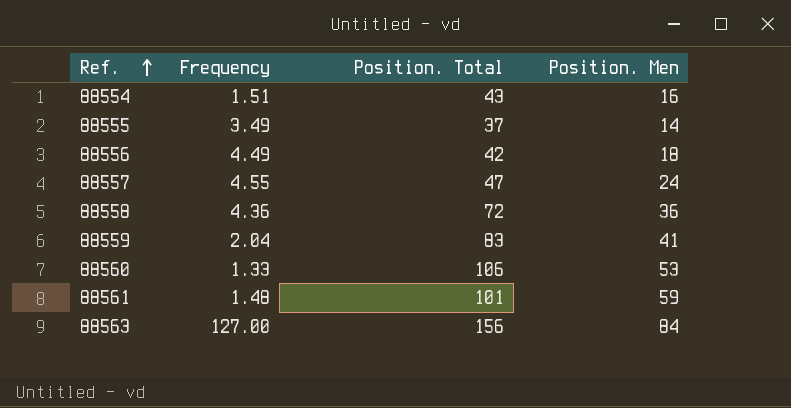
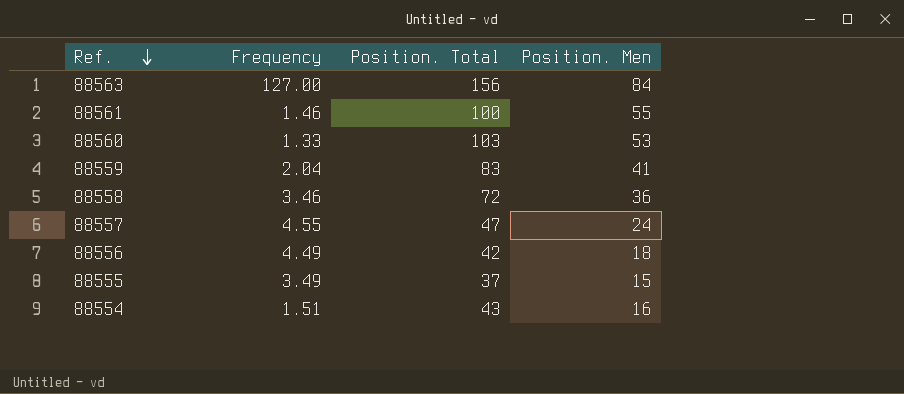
row order: Ref. ascending -> Ref. descending
88561 | Frequency: 1.48 -> 1.46
88561 | Position. Total: 101 -> 100
88561 | Position. Men: 59 -> 55
88560 | Position. Total: 106 -> 103
88558 | Frequency: 4.36 -> 3.46
88555 | Position. Men: 14 -> 15

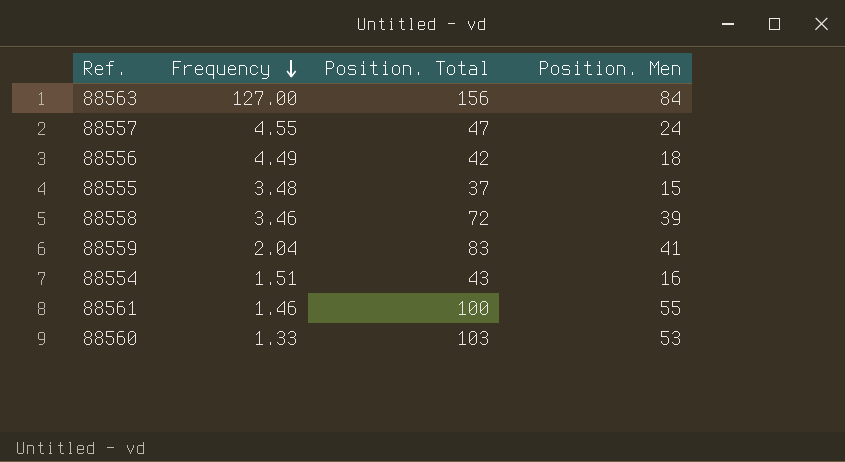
row order: Ref. descending -> Frequency descending
88555 | Frequency: 3.49 -> 3.48
88558 | Position. Men: 36 -> 39

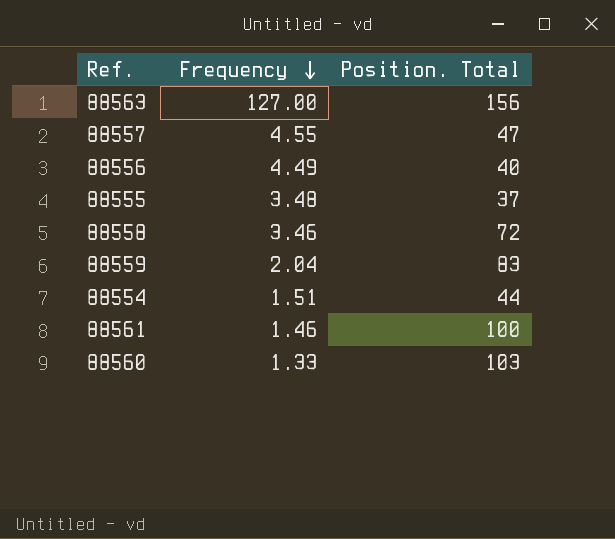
column Position. Men | position: 4 -> none
88556 | Position. Total: 42 -> 40
88554 | Position. Total: 43 -> 44

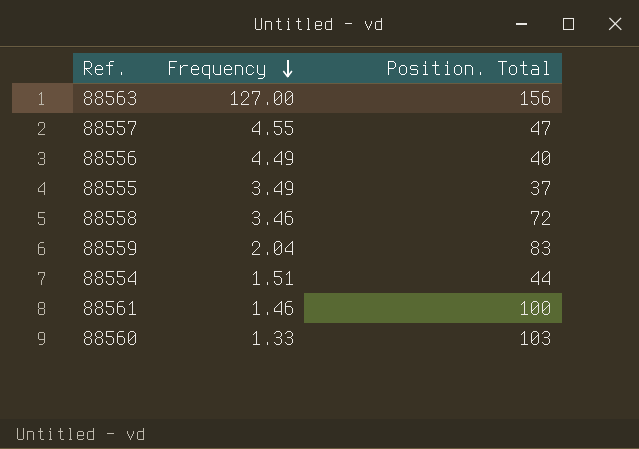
88555 | Frequency: 3.48 -> 3.49

